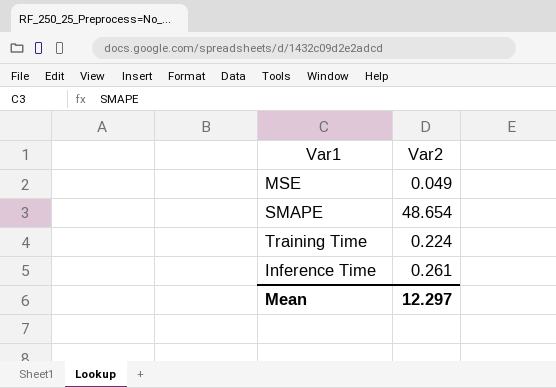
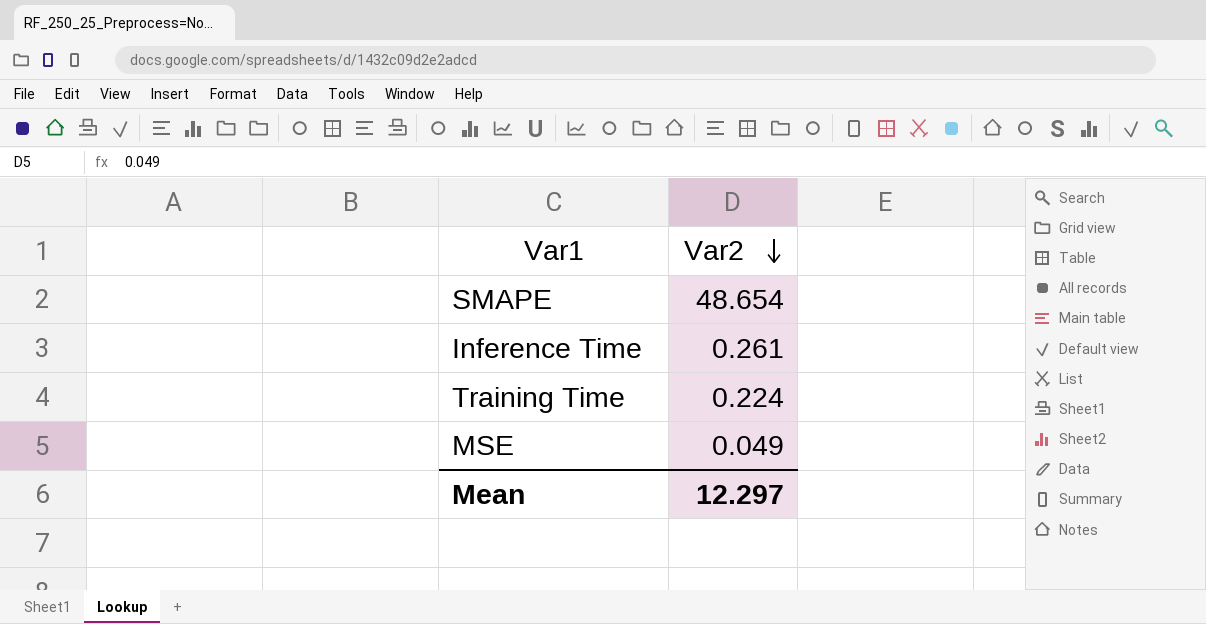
row order: none -> Var2 descending

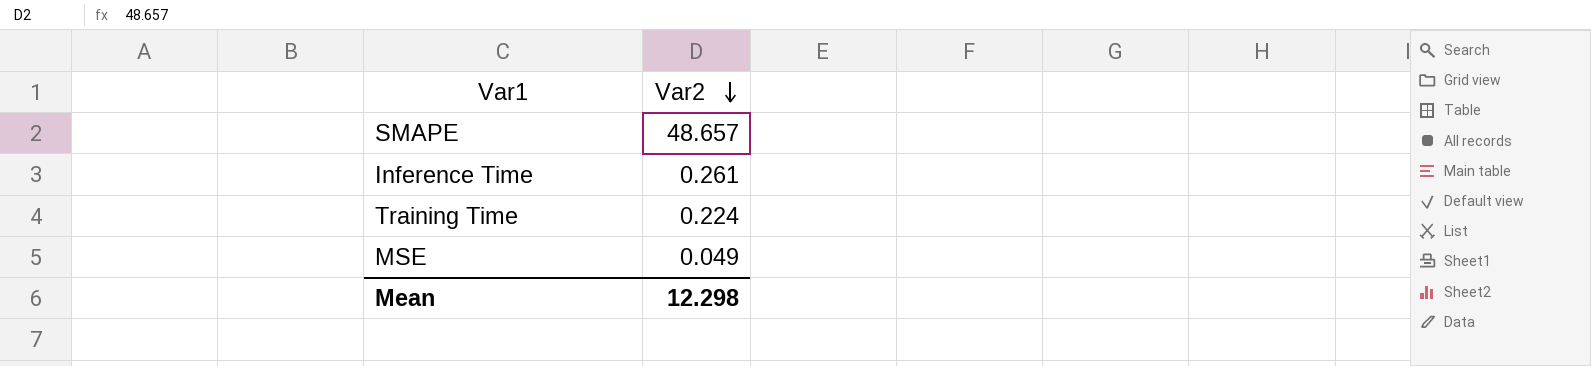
SMAPE | Var2: 48.654 -> 48.657
Mean | Var2: 12.297 -> 12.298

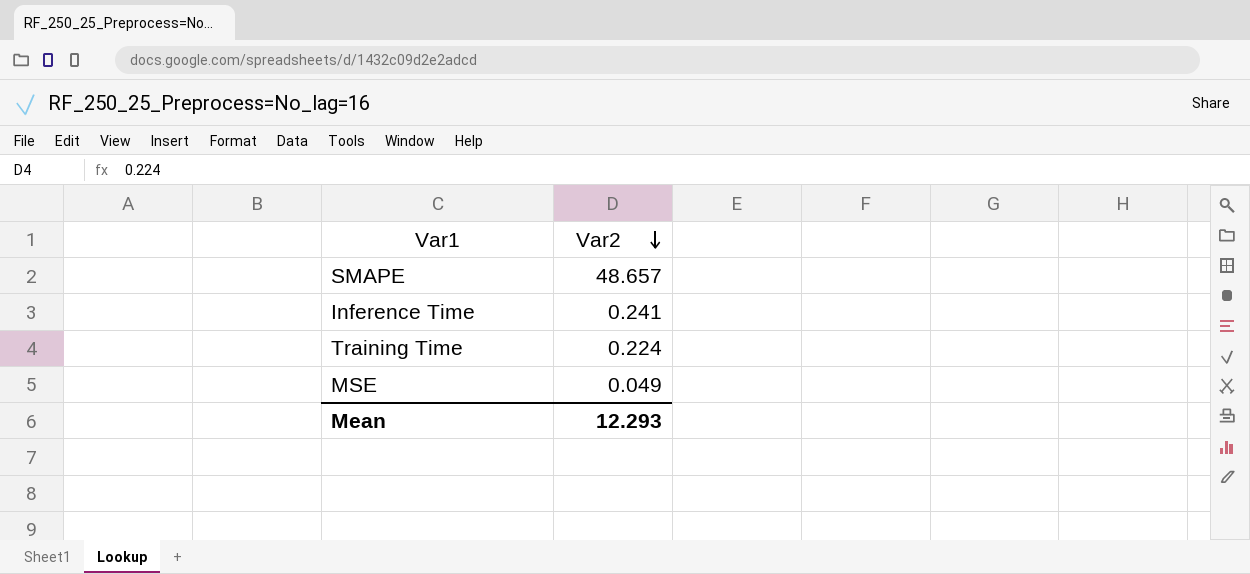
Inference Time | Var2: 0.261 -> 0.241
Mean | Var2: 12.298 -> 12.293

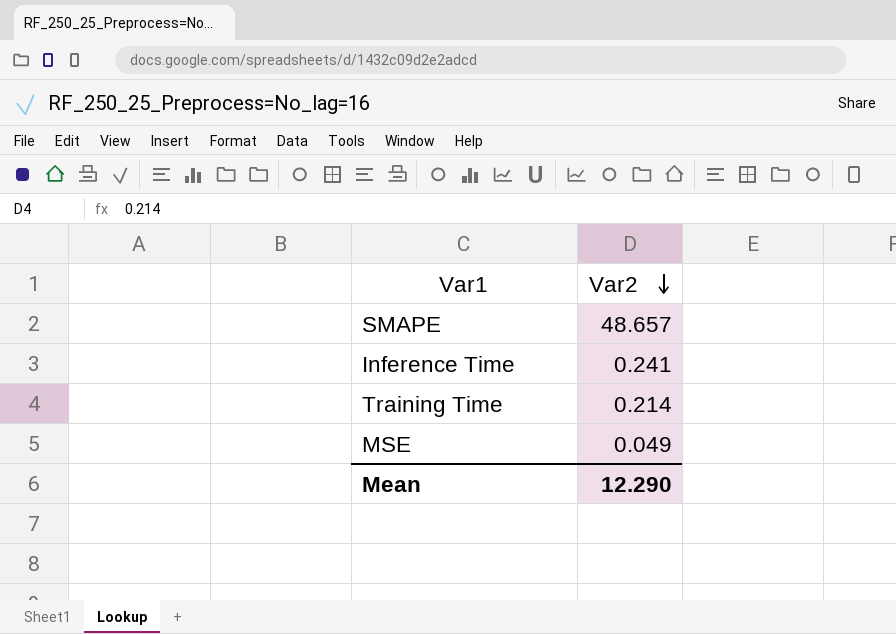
Training Time | Var2: 0.224 -> 0.214
Mean | Var2: 12.293 -> 12.290

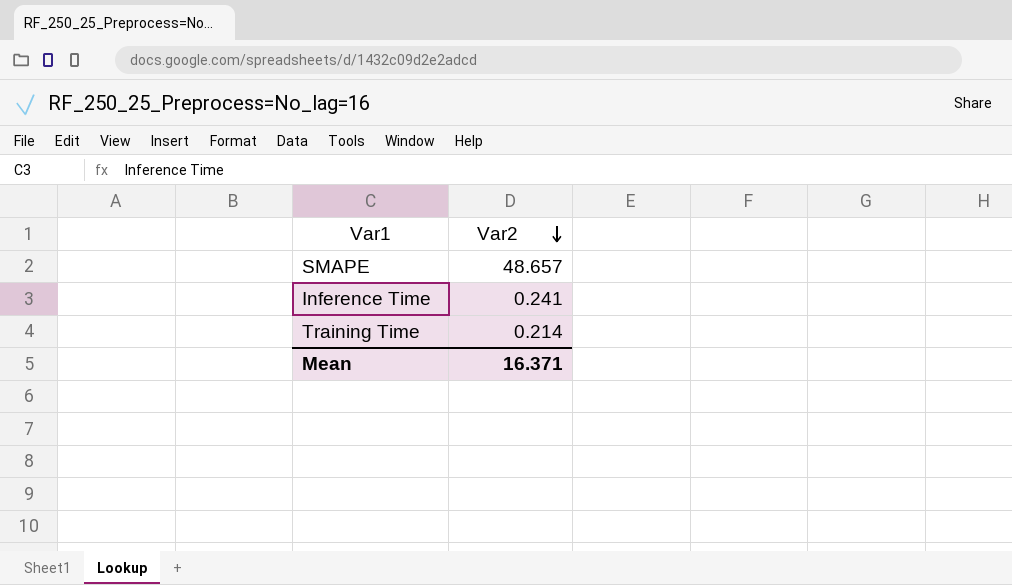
row MSE: 0.049 -> none
Mean | Var2: 12.290 -> 16.371

